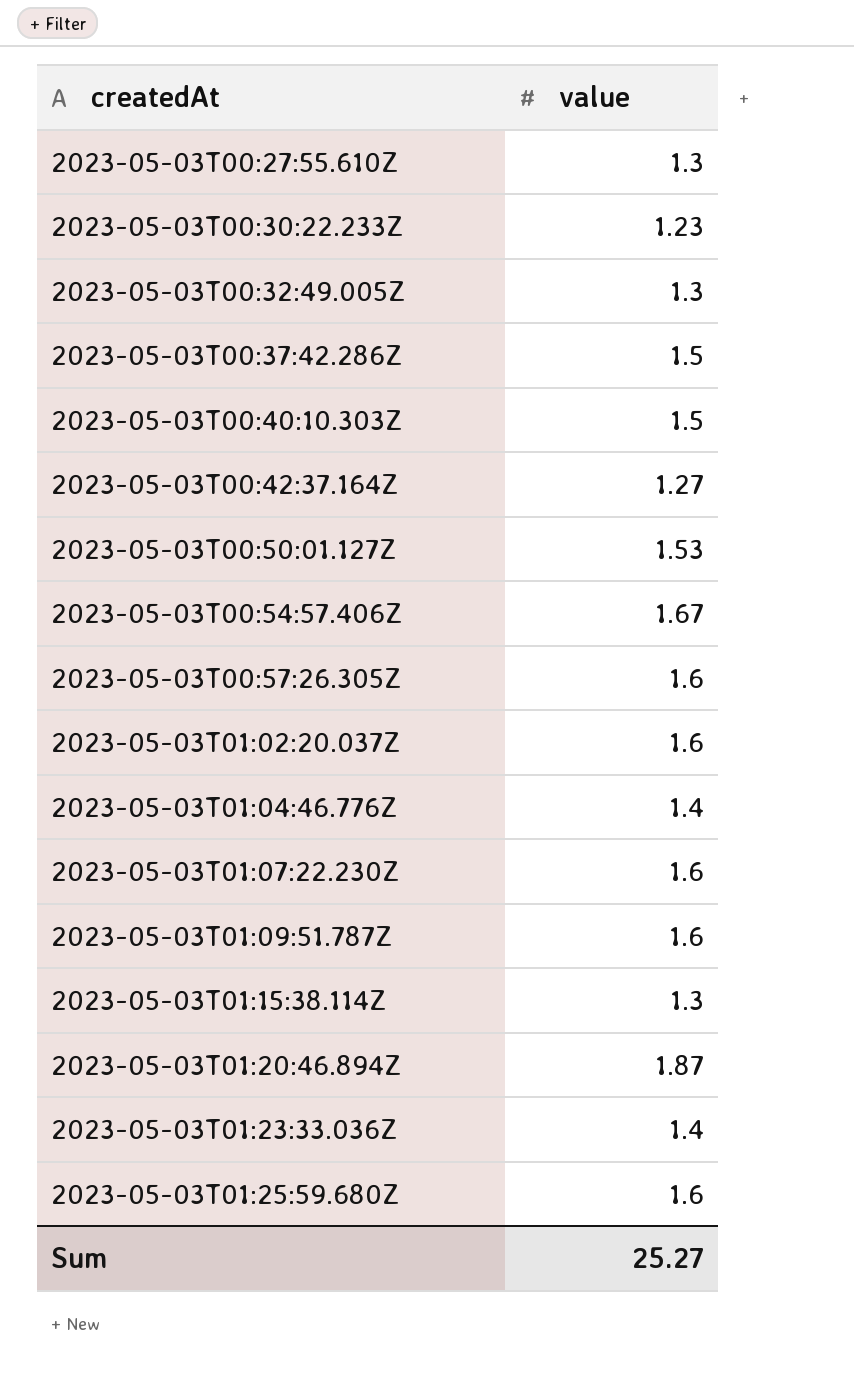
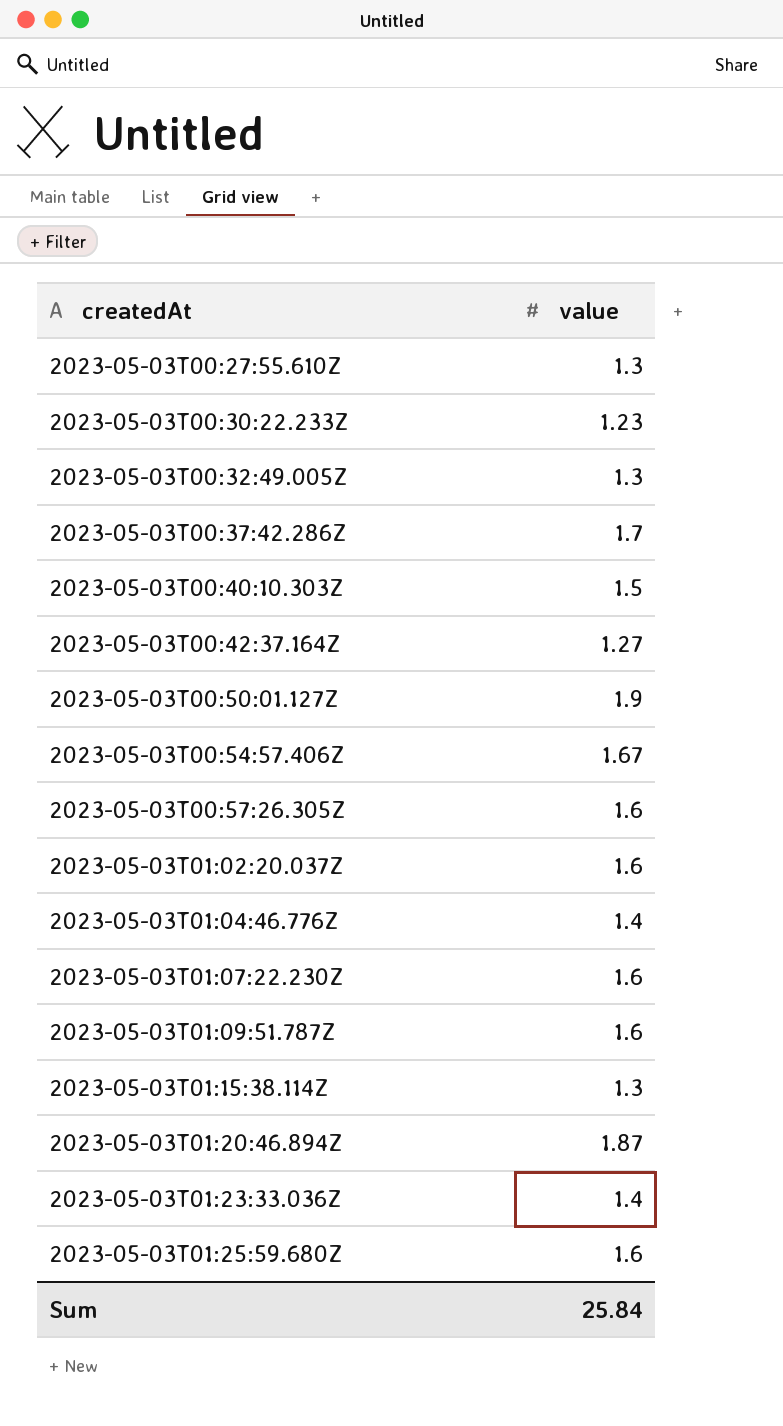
2023-05-03T00:37:42.286Z | value: 1.5 -> 1.7
2023-05-03T00:50:01.127Z | value: 1.53 -> 1.9
Sum | value: 25.27 -> 25.84

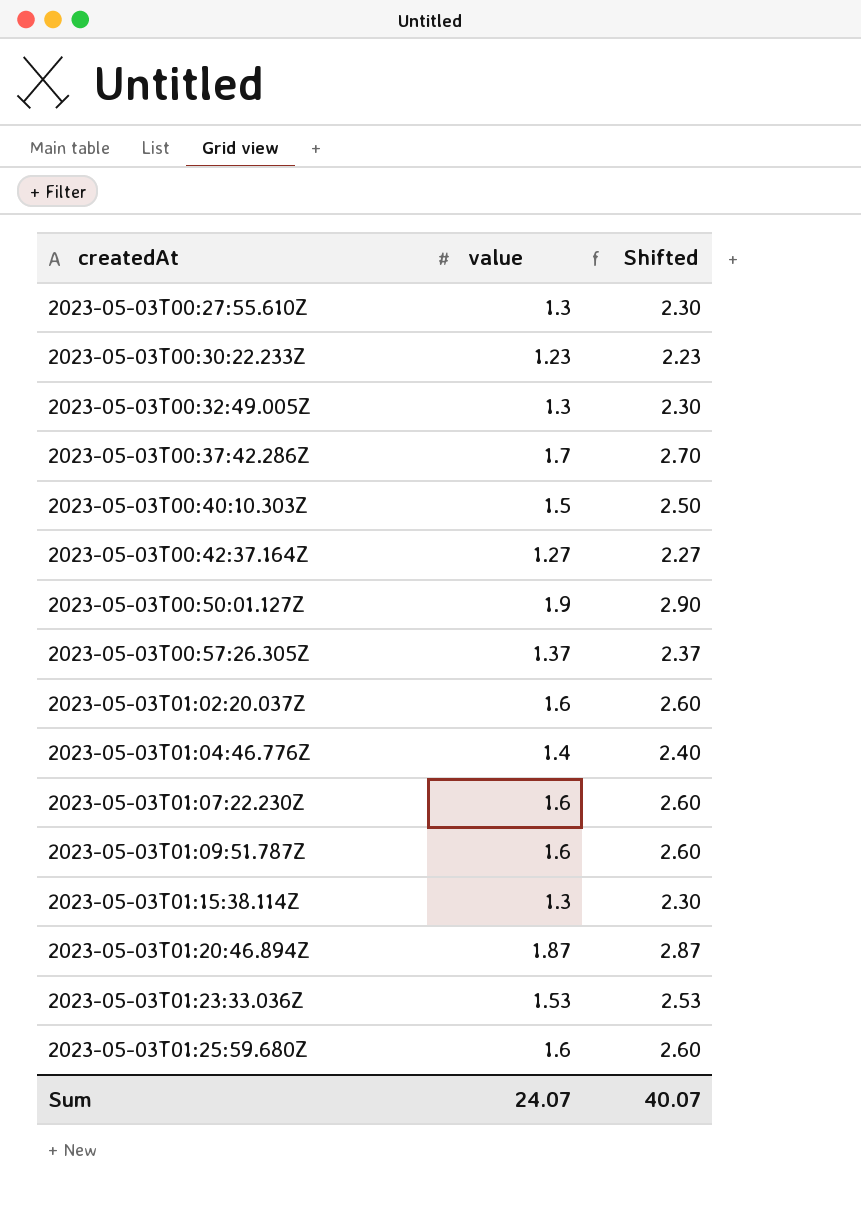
column Shifted | formula: none -> [value] + 1
row 2023-05-03T00:54:57.406Z: 1.67 -> none
2023-05-03T00:57:26.305Z | value: 1.6 -> 1.37
2023-05-03T01:23:33.036Z | value: 1.4 -> 1.53
Sum | value: 25.84 -> 24.07

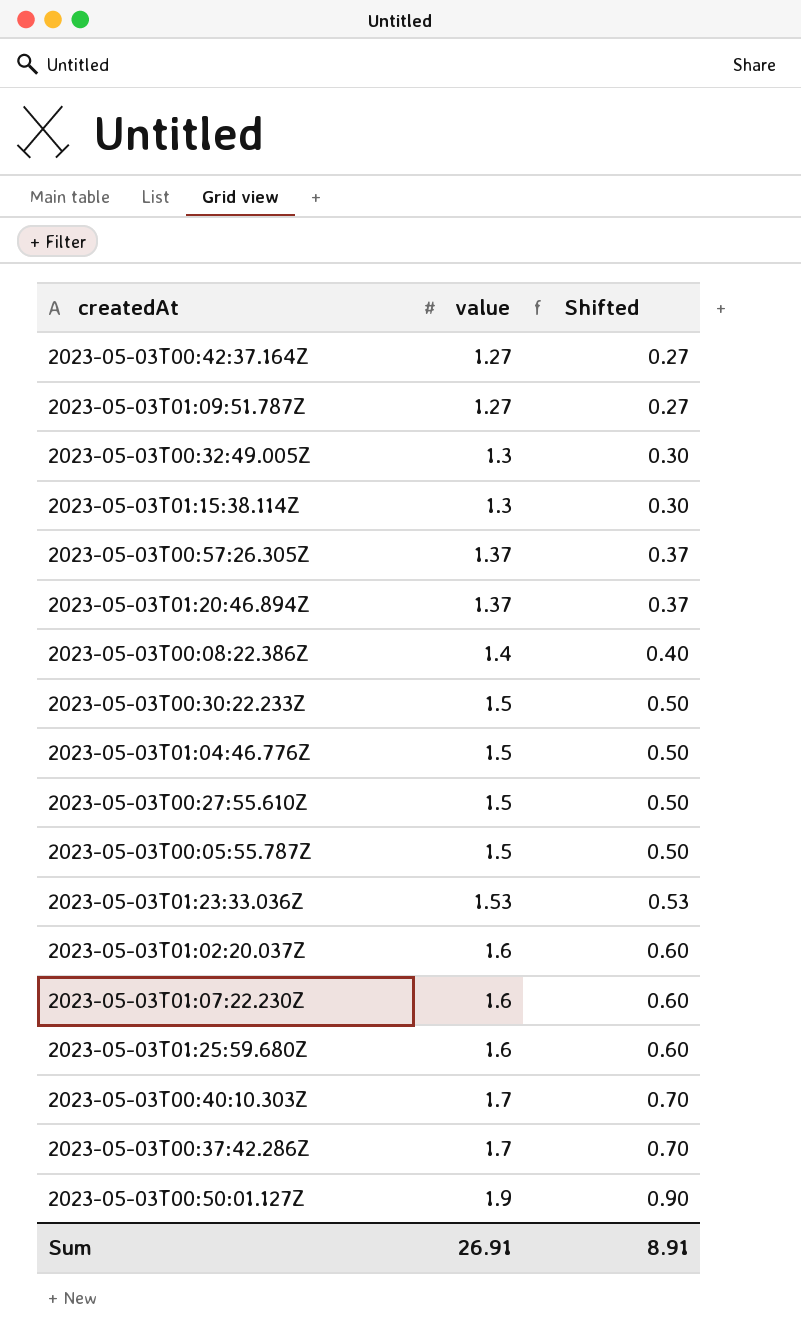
row order: createdAt ascending -> value ascending
column Shifted | formula: [value] + 1 -> [value] - 1
2023-05-03T01:09:51.787Z | value: 1.6 -> 1.27
2023-05-03T01:20:46.894Z | value: 1.87 -> 1.37
row 2023-05-03T00:08:22.386Z: none -> 1.4 | 0.40
2023-05-03T00:30:22.233Z | value: 1.23 -> 1.5
2023-05-03T01:04:46.776Z | value: 1.4 -> 1.5
2023-05-03T00:27:55.610Z | value: 1.3 -> 1.5
row 2023-05-03T00:05:55.787Z: none -> 1.5 | 0.50
2023-05-03T00:40:10.303Z | value: 1.5 -> 1.7
Sum | value: 24.07 -> 26.91
Sum | Shifted: 40.07 -> 8.91

